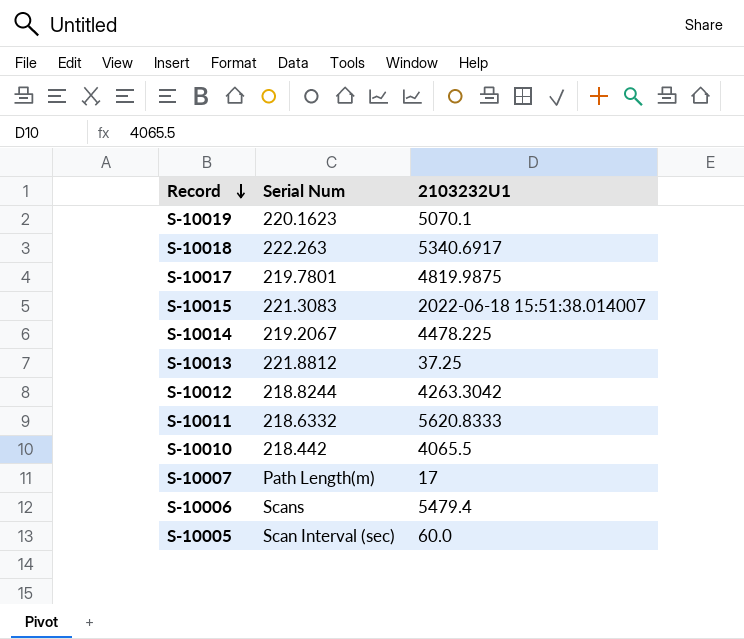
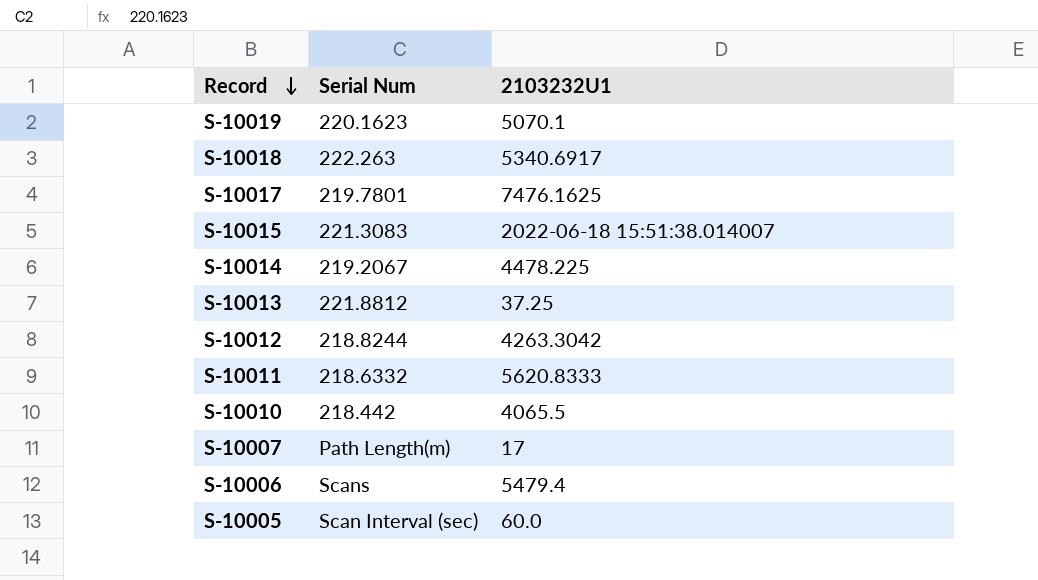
S-10017 | 2103232U1: 4819.9875 -> 7476.1625

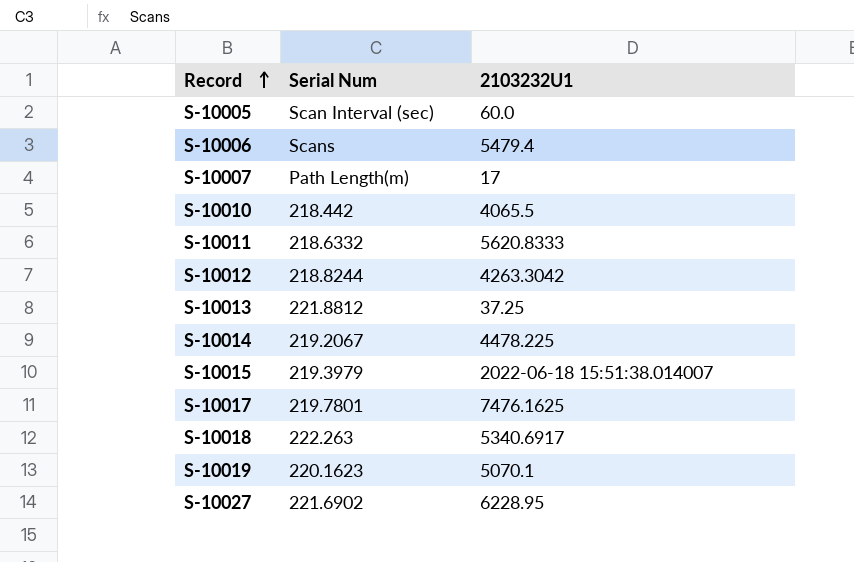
row order: Record descending -> Record ascending
S-10015 | Serial Num: 221.3083 -> 219.3979
row S-10027: none -> 221.6902 | 6228.95

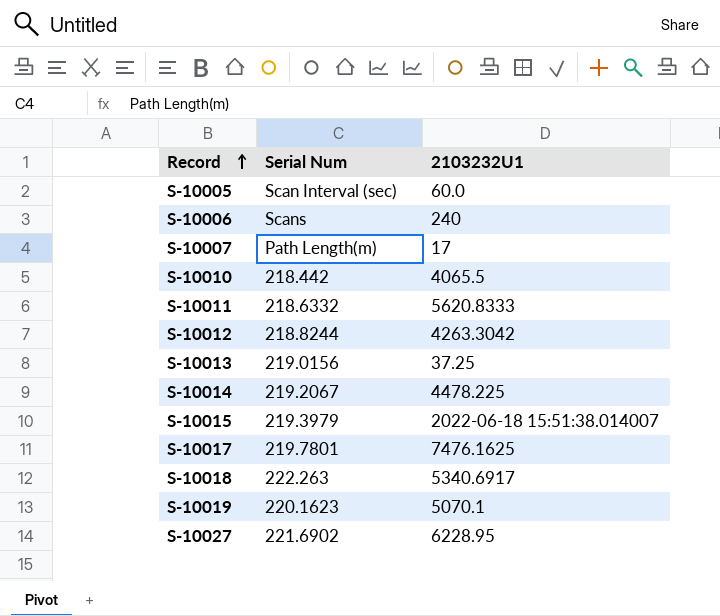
S-10006 | 2103232U1: 5479.4 -> 240
S-10013 | Serial Num: 221.8812 -> 219.0156

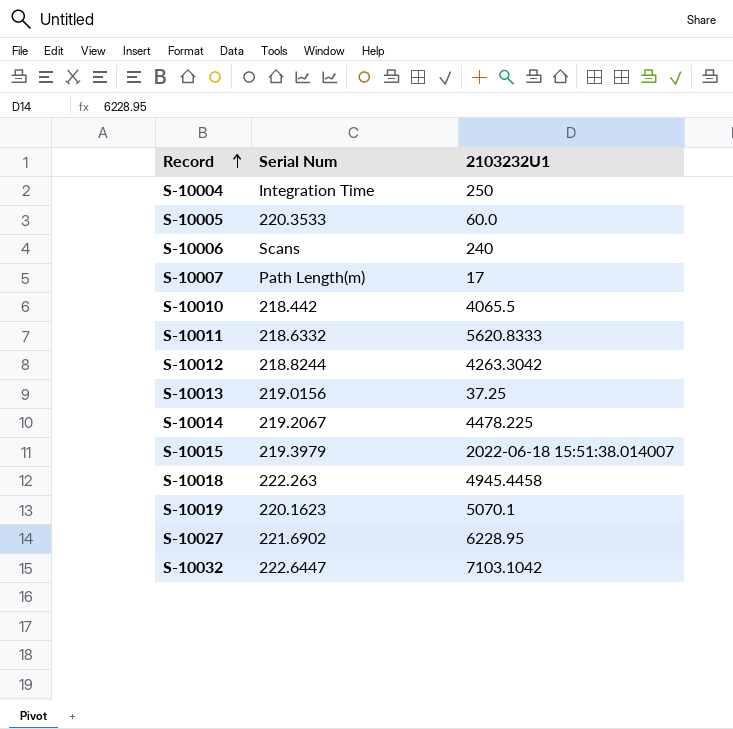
row S-10017: 219.7801 | 7476.1625 -> none
row S-10004: none -> Integration Time | 250
S-10005 | Serial Num: Scan Interval (sec) -> 220.3533
S-10018 | 2103232U1: 5340.6917 -> 4945.4458
row S-10032: none -> 222.6447 | 7103.1042

